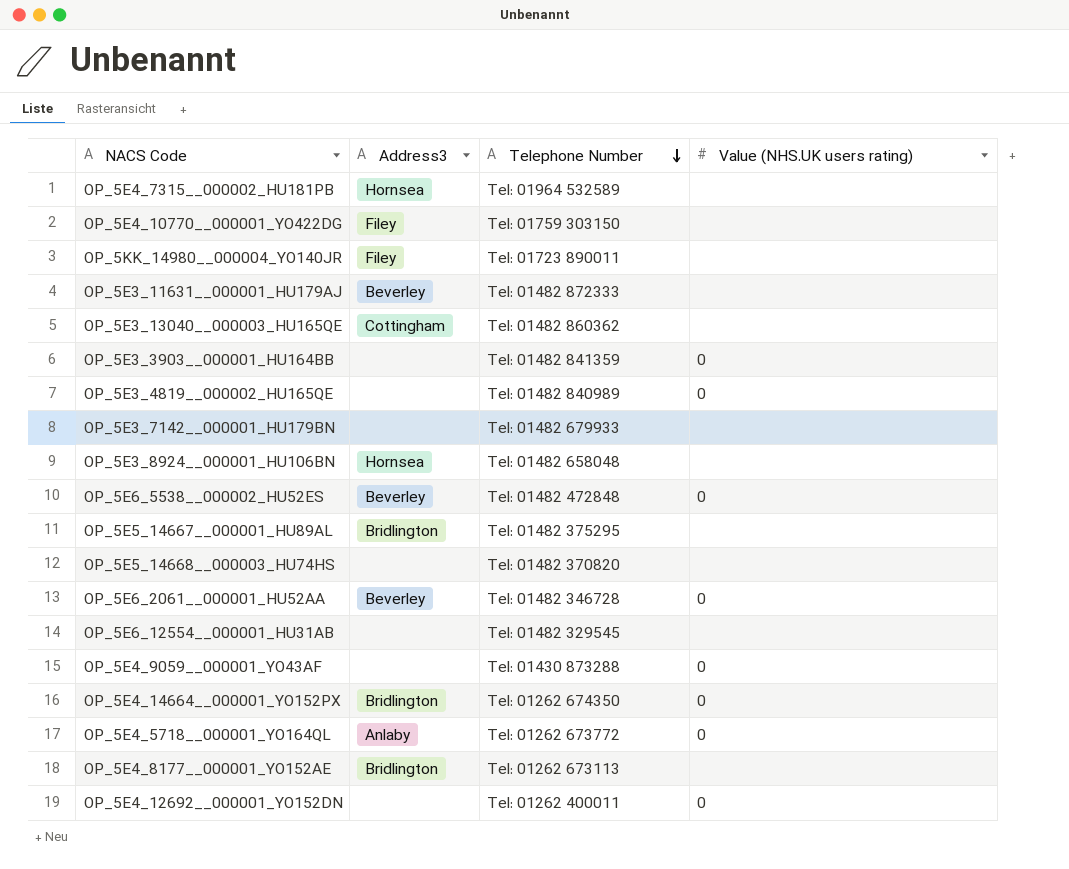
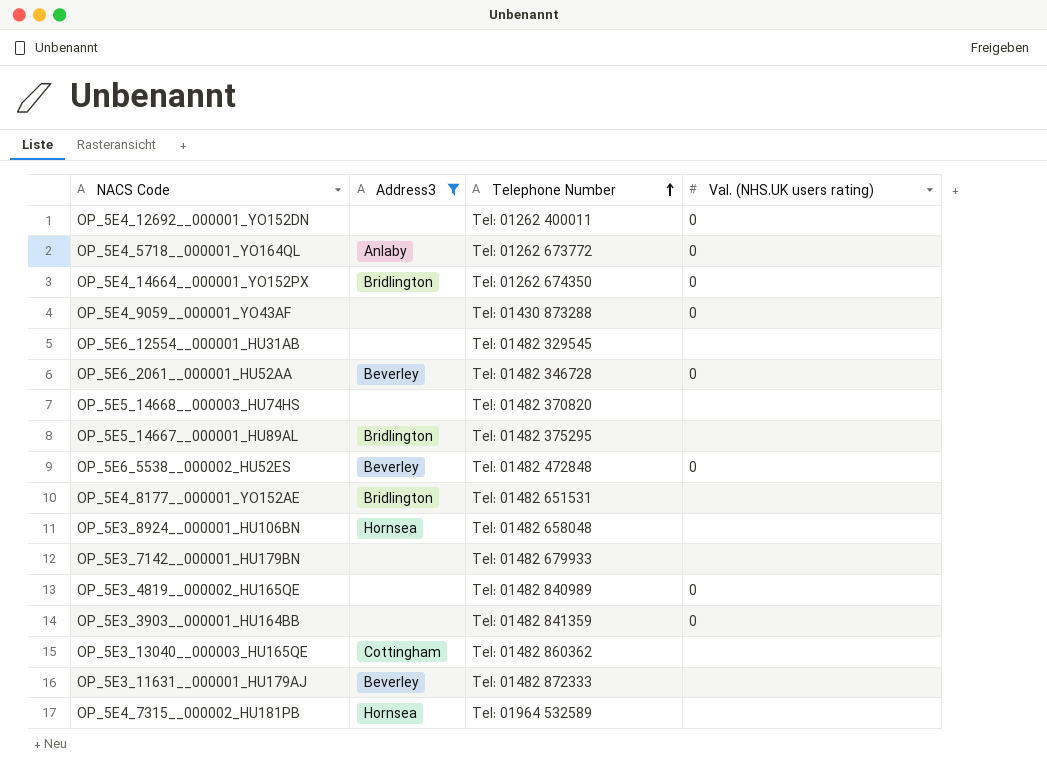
filter: none -> Address3 != Filey
row order: Telephone Number descending -> Telephone Number ascending
column name: Value (NHS.UK users rating) -> Val. (NHS.UK users rating)
OP_5E4_8177__000001_YO152AE | Telephone Number: Tel: 01262 673113 -> Tel: 01482 651531

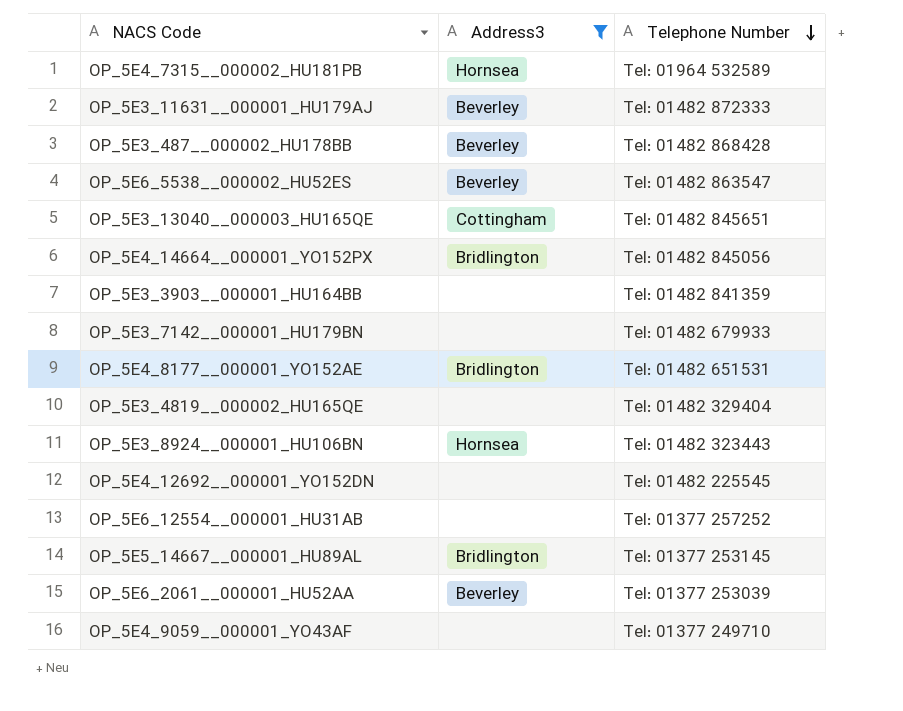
row order: Telephone Number ascending -> Telephone Number descending
column Val. (NHS.UK users rating) | position: 4 -> none
row OP_5E4_5718__000001_YO164QL: Anlaby | Tel: 01262 673772 | 0 -> none
row OP_5E5_14668__000003_HU74HS: none | Tel: 01482 370820 | none -> none
row OP_5E3_487__000002_HU178BB: none -> Beverley | Tel: 01482 868428
OP_5E6_5538__000002_HU52ES | Telephone Number: Tel: 01482 472848 -> Tel: 01482 863547
OP_5E3_13040__000003_HU165QE | Telephone Number: Tel: 01482 860362 -> Tel: 01482 845651
OP_5E4_14664__000001_YO152PX | Telephone Number: Tel: 01262 674350 -> Tel: 01482 845056
OP_5E3_4819__000002_HU165QE | Telephone Number: Tel: 01482 840989 -> Tel: 01482 329404
OP_5E3_8924__000001_HU106BN | Telephone Number: Tel: 01482 658048 -> Tel: 01482 323443
OP_5E4_12692__000001_YO152DN | Telephone Number: Tel: 01262 400011 -> Tel: 01482 225545
OP_5E6_12554__000001_HU31AB | Telephone Number: Tel: 01482 329545 -> Tel: 01377 257252
OP_5E5_14667__000001_HU89AL | Telephone Number: Tel: 01482 375295 -> Tel: 01377 253145
OP_5E6_2061__000001_HU52AA | Telephone Number: Tel: 01482 346728 -> Tel: 01377 253039
OP_5E4_9059__000001_YO43AF | Telephone Number: Tel: 01430 873288 -> Tel: 01377 249710

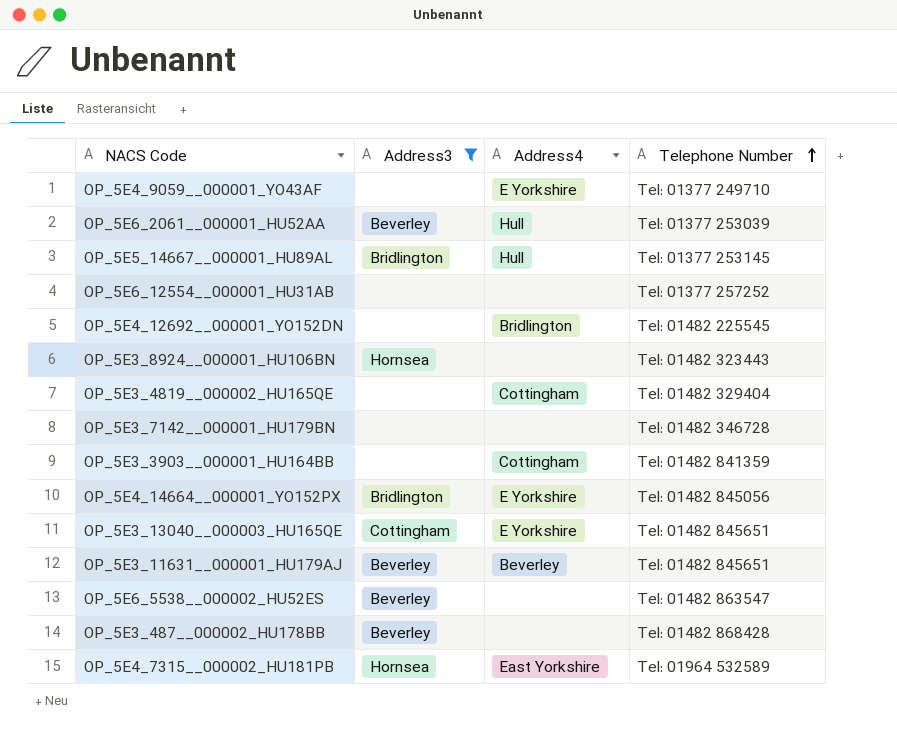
row order: Telephone Number descending -> Telephone Number ascending
column Address4 | position: none -> 3
row OP_5E4_8177__000001_YO152AE: Bridlington | Tel: 01482 651531 -> none
OP_5E3_7142__000001_HU179BN | Telephone Number: Tel: 01482 679933 -> Tel: 01482 346728
OP_5E3_11631__000001_HU179AJ | Telephone Number: Tel: 01482 872333 -> Tel: 01482 845651

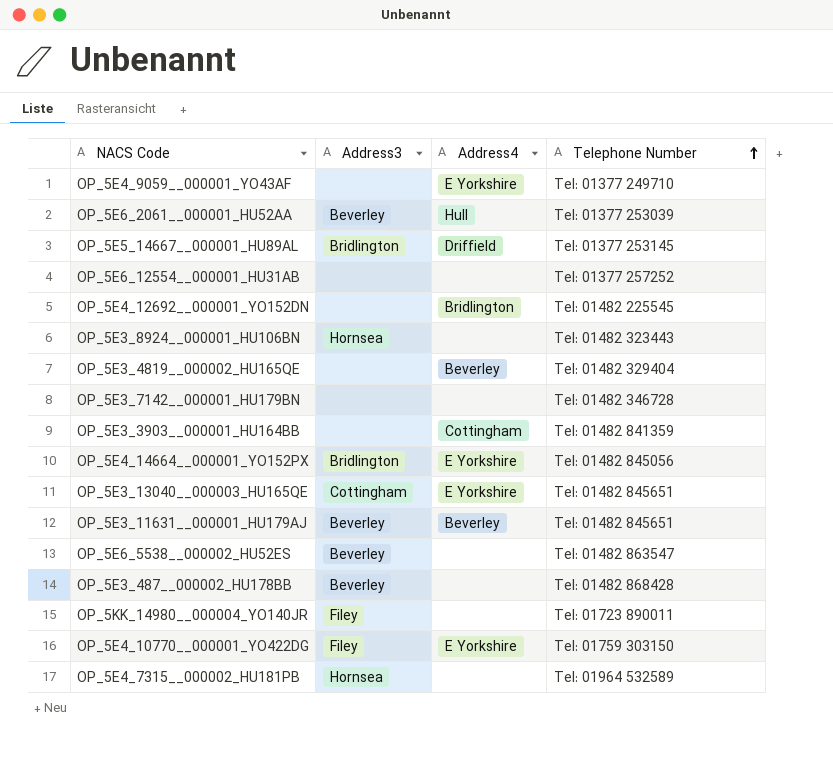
filter: Address3 != Filey -> none
OP_5E5_14667__000001_HU89AL | Address4: Hull -> Driffield
OP_5E3_4819__000002_HU165QE | Address4: Cottingham -> Beverley
OP_5E4_7315__000002_HU181PB | Address4: East Yorkshire -> none

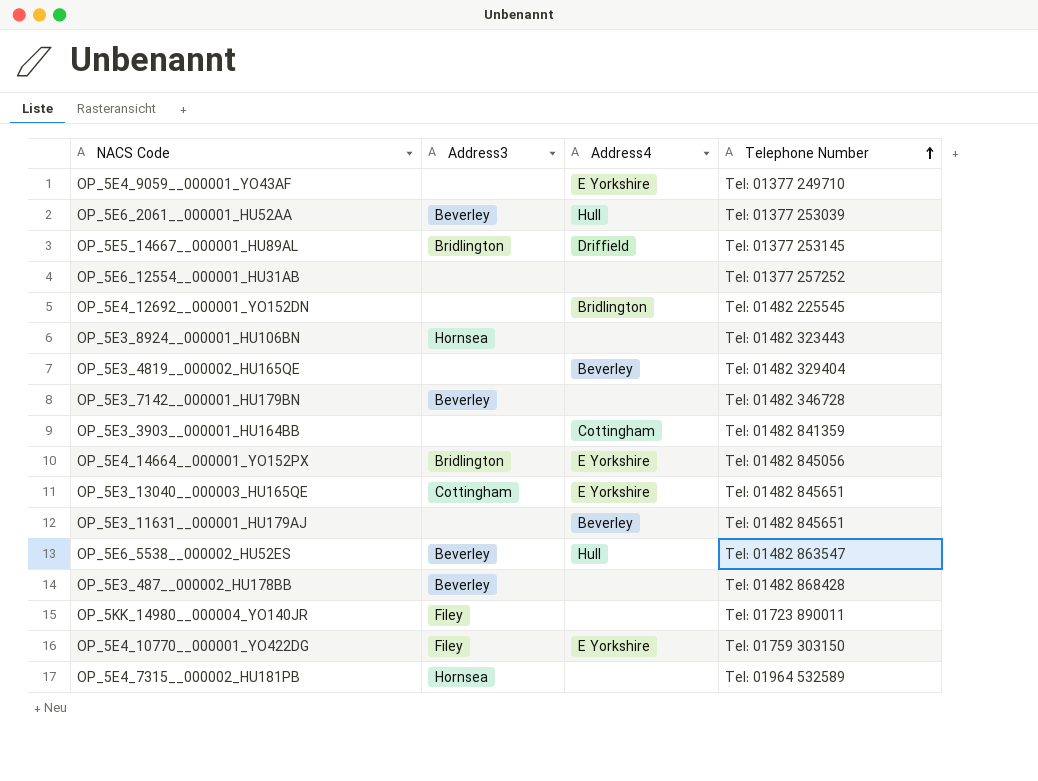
OP_5E3_7142__000001_HU179BN | Address3: none -> Beverley
OP_5E3_11631__000001_HU179AJ | Address3: Beverley -> none
OP_5E6_5538__000002_HU52ES | Address4: none -> Hull

